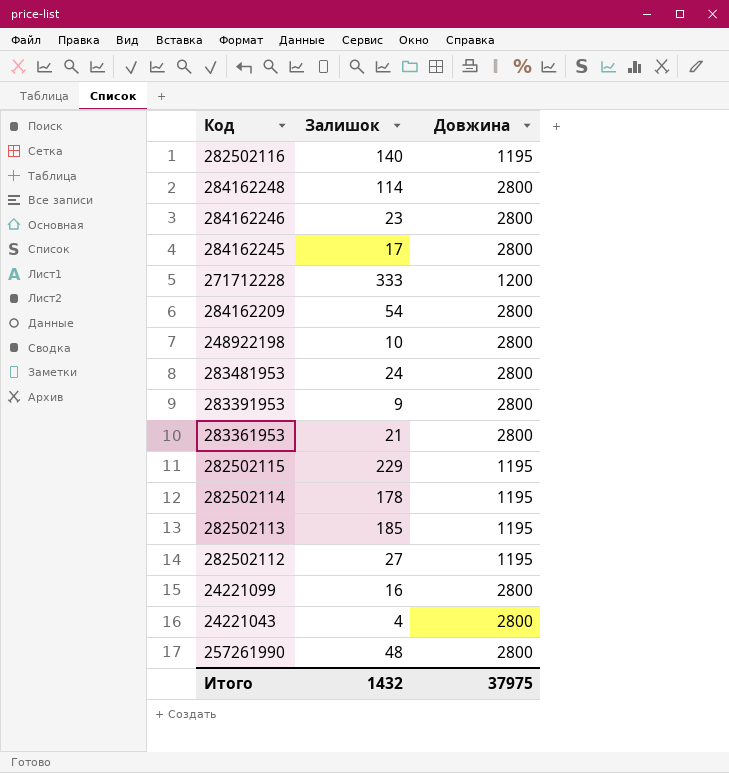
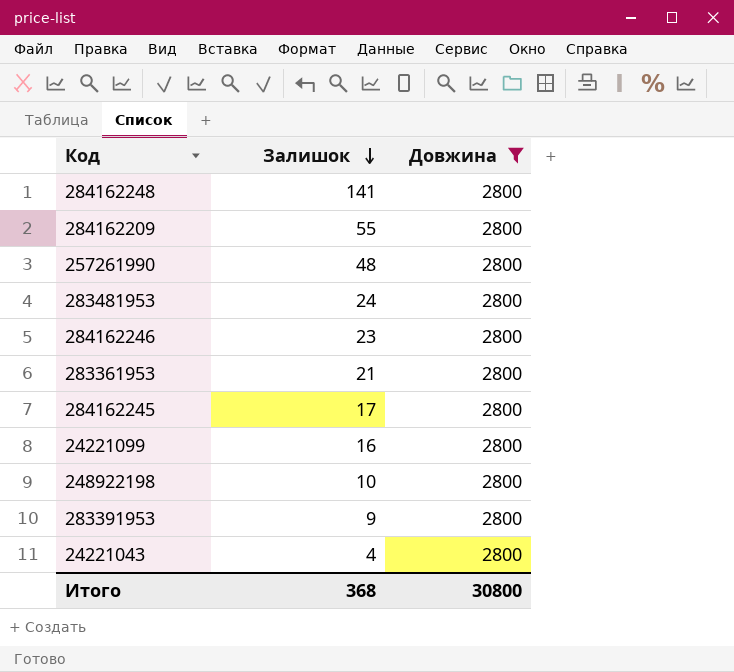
filter: none -> Довжина = 2800
row order: none -> Залишок descending
284162248 | Залишок: 114 -> 141
284162209 | Залишок: 54 -> 55
Итого | Залишок: 1432 -> 368
Итого | Довжина: 37975 -> 30800

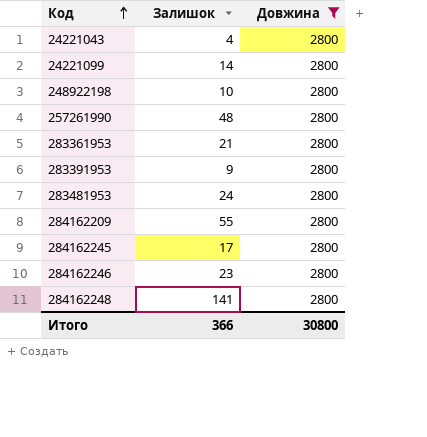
row order: Залишок descending -> Код ascending
24221099 | Залишок: 16 -> 14
Итого | Залишок: 368 -> 366

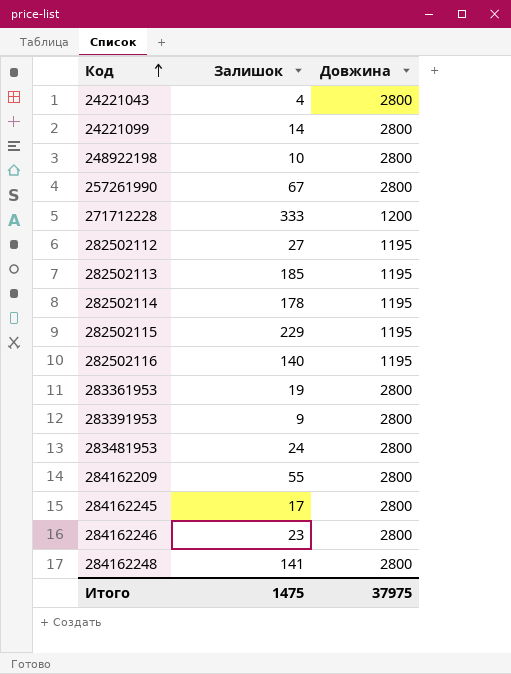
filter: Довжина = 2800 -> none
257261990 | Залишок: 48 -> 67
283361953 | Залишок: 21 -> 19
Итого | Залишок: 366 -> 1475
Итого | Довжина: 30800 -> 37975

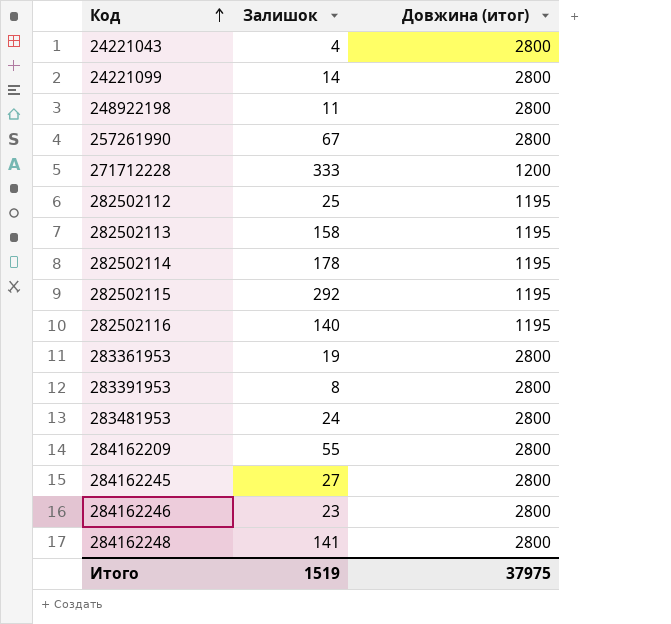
column name: Довжина -> Довжина (итог)
248922198 | Залишок: 10 -> 11
282502112 | Залишок: 27 -> 25
282502113 | Залишок: 185 -> 158
282502115 | Залишок: 229 -> 292
283391953 | Залишок: 9 -> 8
284162245 | Залишок: 17 -> 27
Итого | Залишок: 1475 -> 1519

